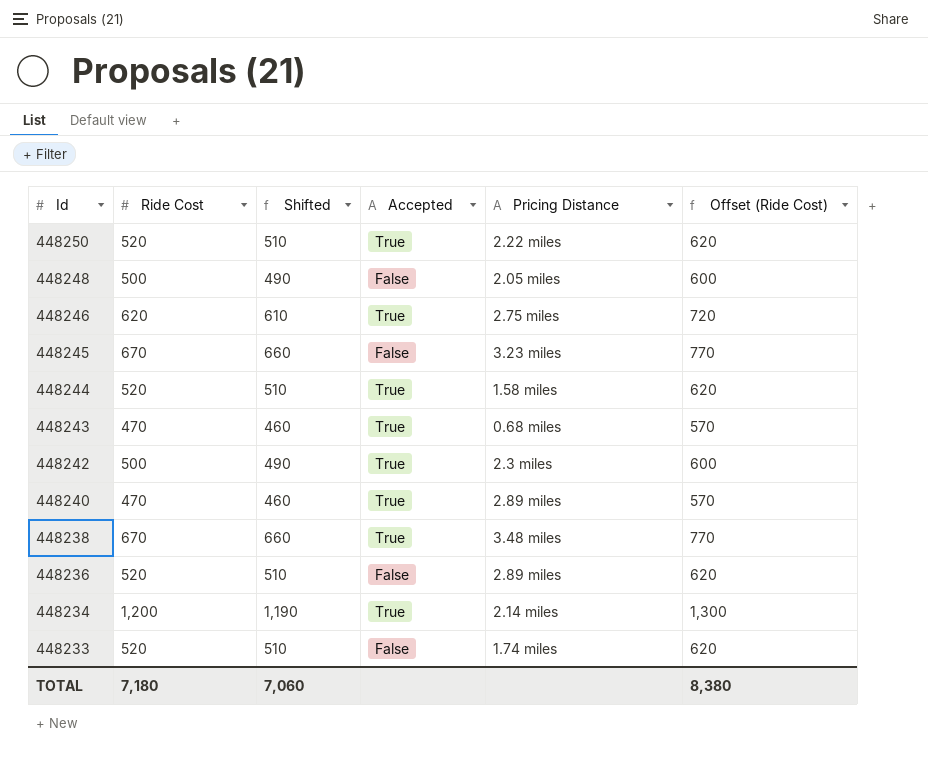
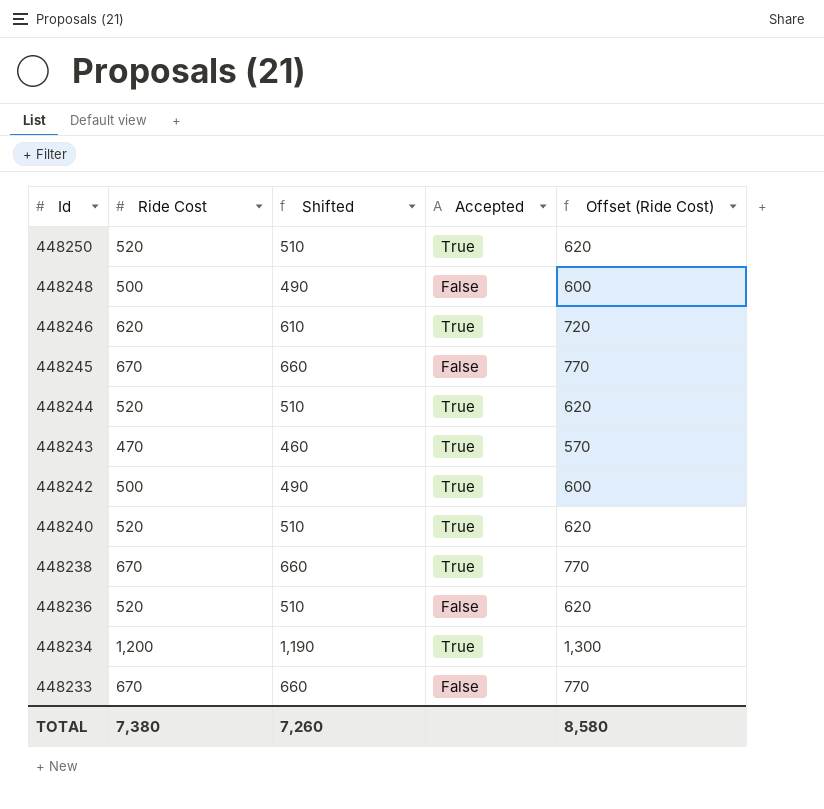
column Pricing Distance | position: 5 -> none
448240 | Ride Cost: 470 -> 520
448240 | Shifted: 460 -> 510
448240 | Offset (Ride Cost): 570 -> 620
448233 | Ride Cost: 520 -> 670
448233 | Shifted: 510 -> 660
448233 | Offset (Ride Cost): 620 -> 770
TOTAL | Ride Cost: 7,180 -> 7,380
TOTAL | Shifted: 7,060 -> 7,260
TOTAL | Offset (Ride Cost): 8,380 -> 8,580

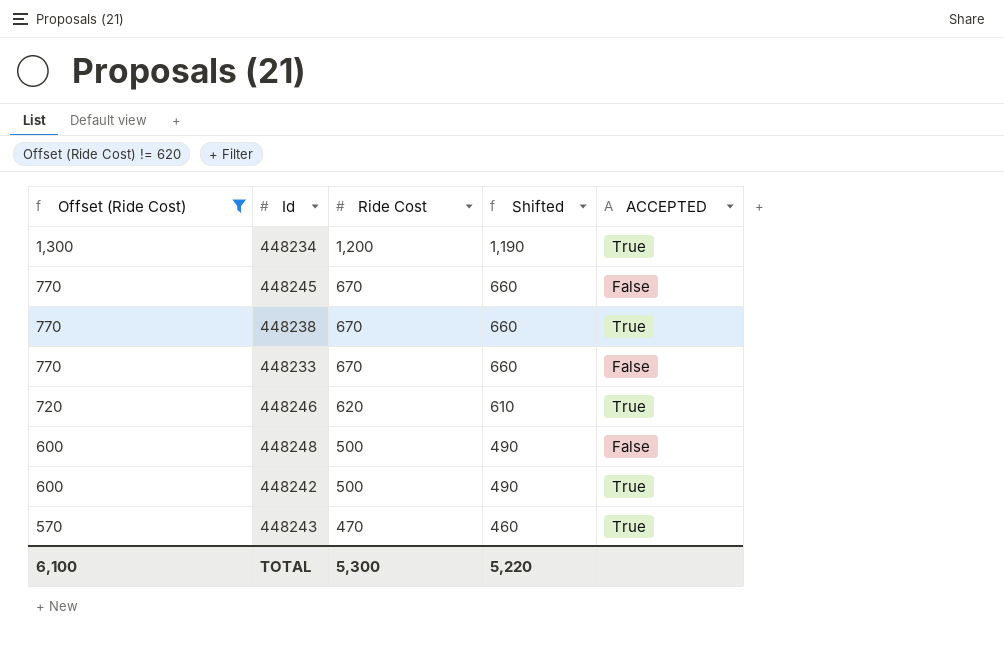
filter: none -> Offset (Ride Cost) != 620
row order: Id descending -> Offset (Ride Cost) descending
column Offset (Ride Cost) | position: 5 -> 1
column name: Accepted -> ACCEPTED
TOTAL | Offset (Ride Cost): 8,580 -> 6,100
TOTAL | Ride Cost: 7,380 -> 5,300
TOTAL | Shifted: 7,260 -> 5,220

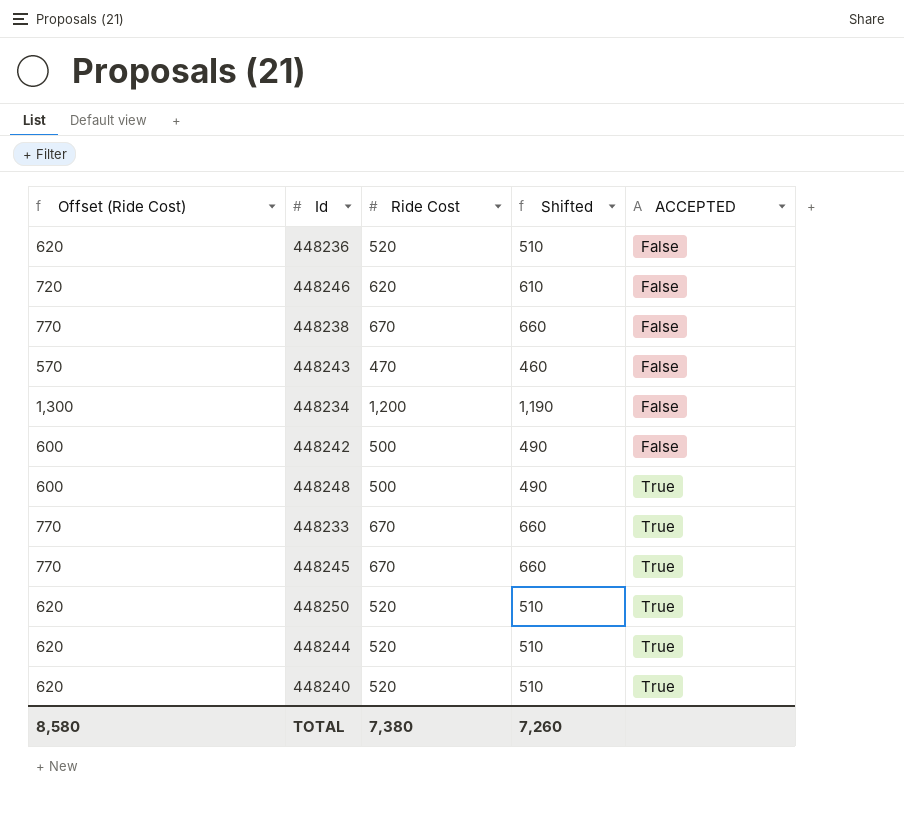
filter: Offset (Ride Cost) != 620 -> none
row order: Offset (Ride Cost) descending -> ACCEPTED ascending
448246 | ACCEPTED: True -> False
448238 | ACCEPTED: True -> False
448243 | ACCEPTED: True -> False
448234 | ACCEPTED: True -> False
448242 | ACCEPTED: True -> False
448248 | ACCEPTED: False -> True
448233 | ACCEPTED: False -> True
448245 | ACCEPTED: False -> True
TOTAL | Offset (Ride Cost): 6,100 -> 8,580
TOTAL | Ride Cost: 5,300 -> 7,380
TOTAL | Shifted: 5,220 -> 7,260

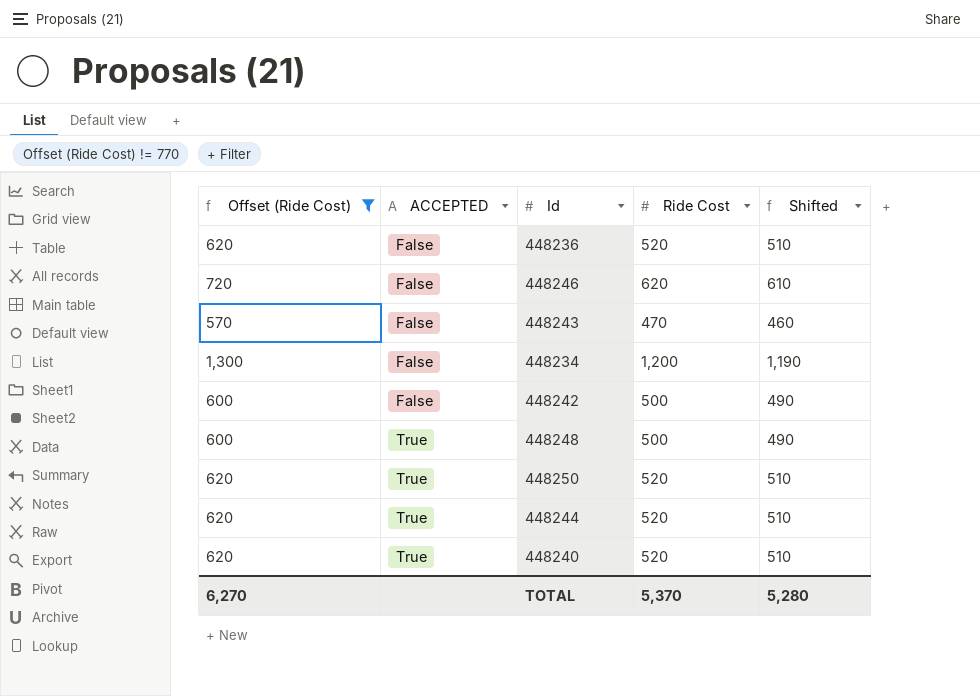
filter: none -> Offset (Ride Cost) != 770
column ACCEPTED | position: 5 -> 2
TOTAL | Offset (Ride Cost): 8,580 -> 6,270
TOTAL | Ride Cost: 7,380 -> 5,370
TOTAL | Shifted: 7,260 -> 5,280

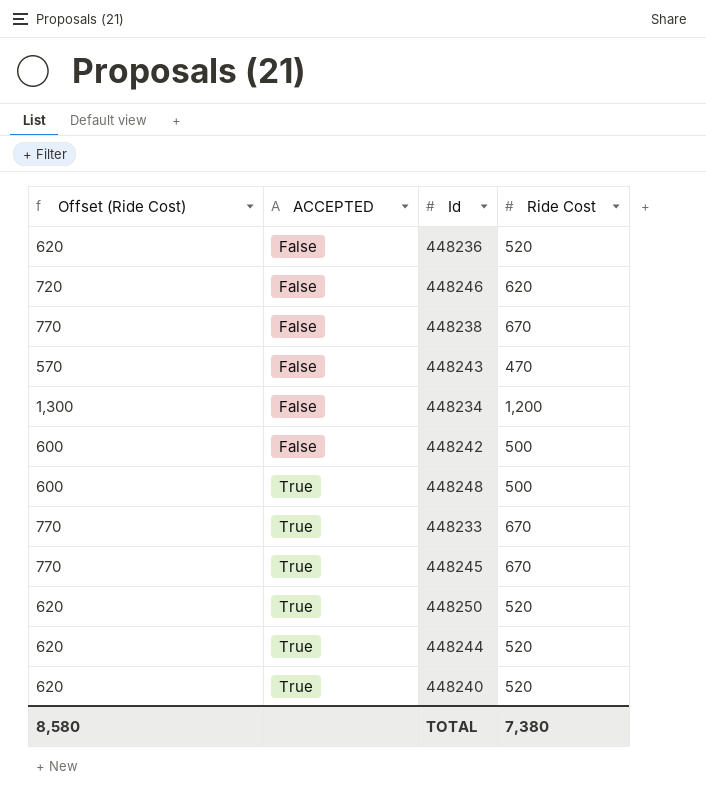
filter: Offset (Ride Cost) != 770 -> none
column Shifted | formula: [Ride Cost] - 10 -> none
TOTAL | Offset (Ride Cost): 6,270 -> 8,580
TOTAL | Ride Cost: 5,370 -> 7,380

